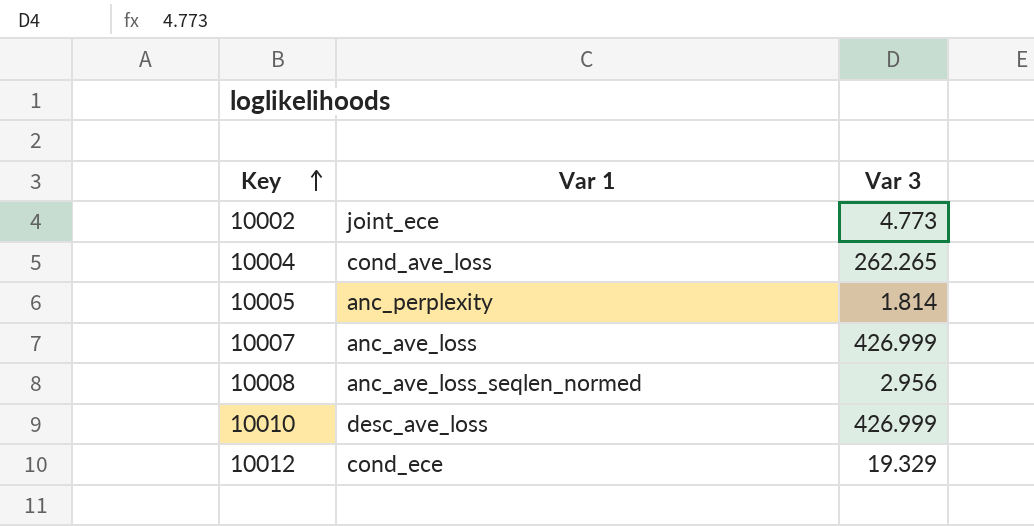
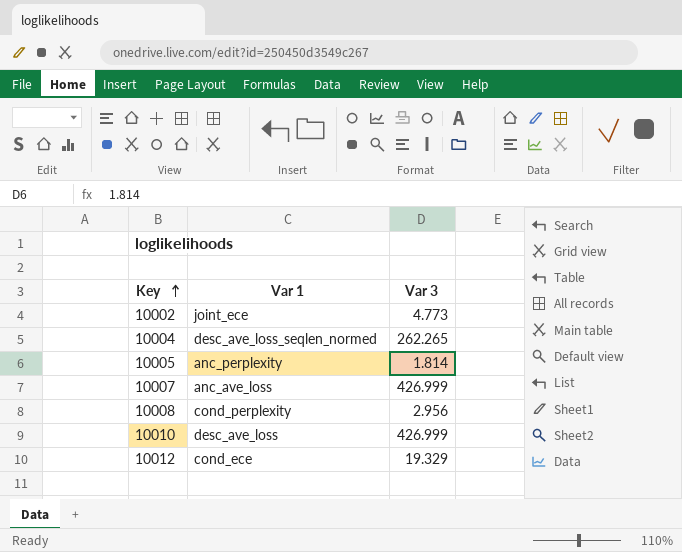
10004 | Var 1: cond_ave_loss -> desc_ave_loss_seqlen_normed
10008 | Var 1: anc_ave_loss_seqlen_normed -> cond_perplexity

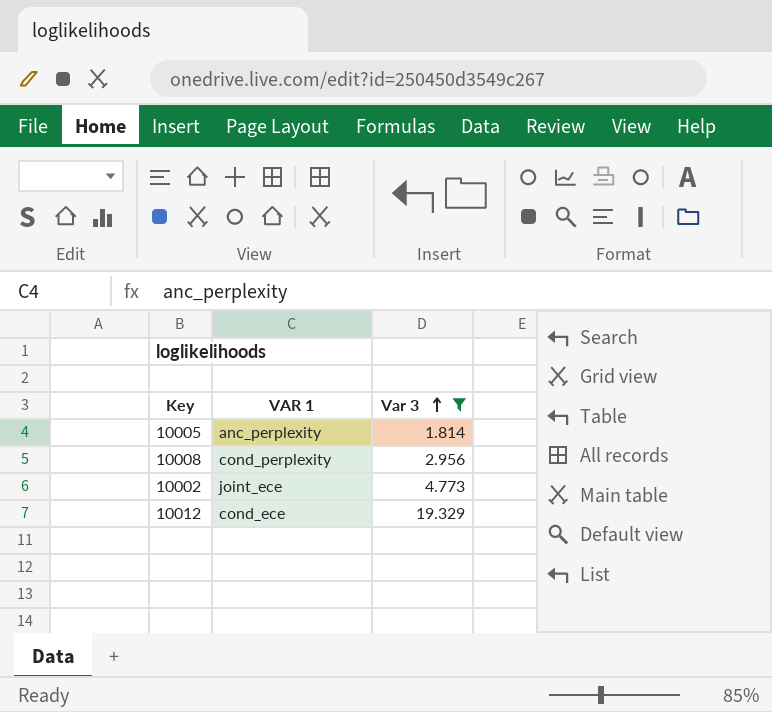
filter: none -> Var 3 <= 19.329
row order: Key ascending -> Var 3 ascending
column name: Var 1 -> VAR 1

